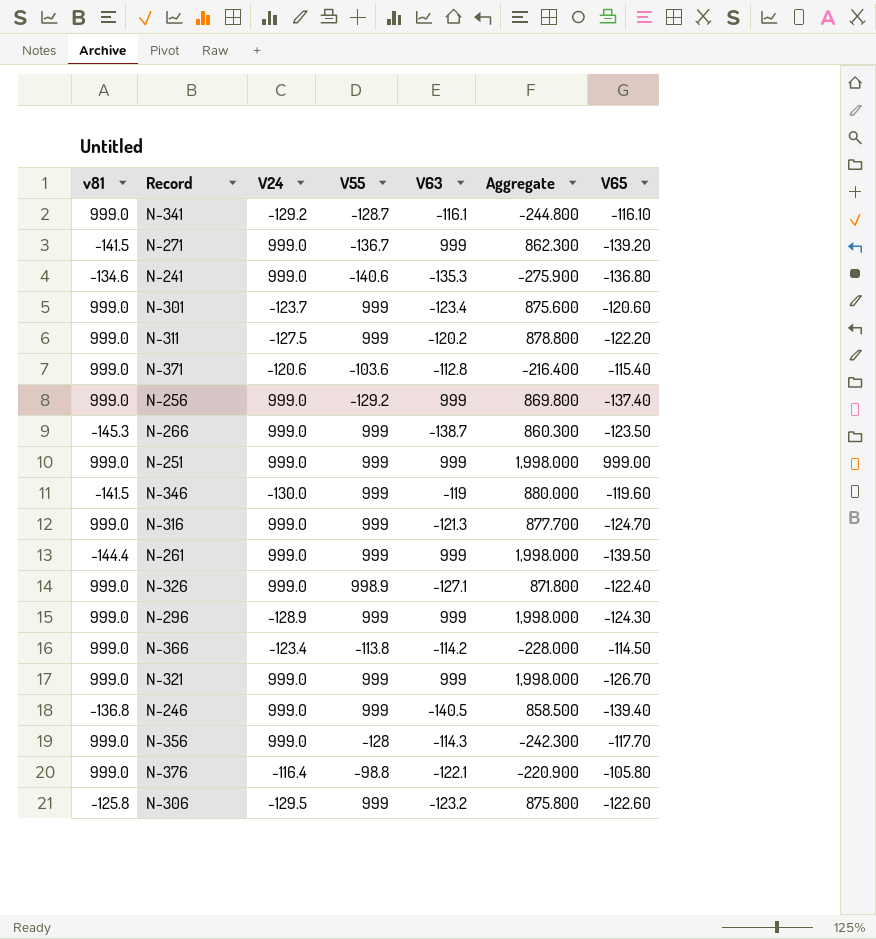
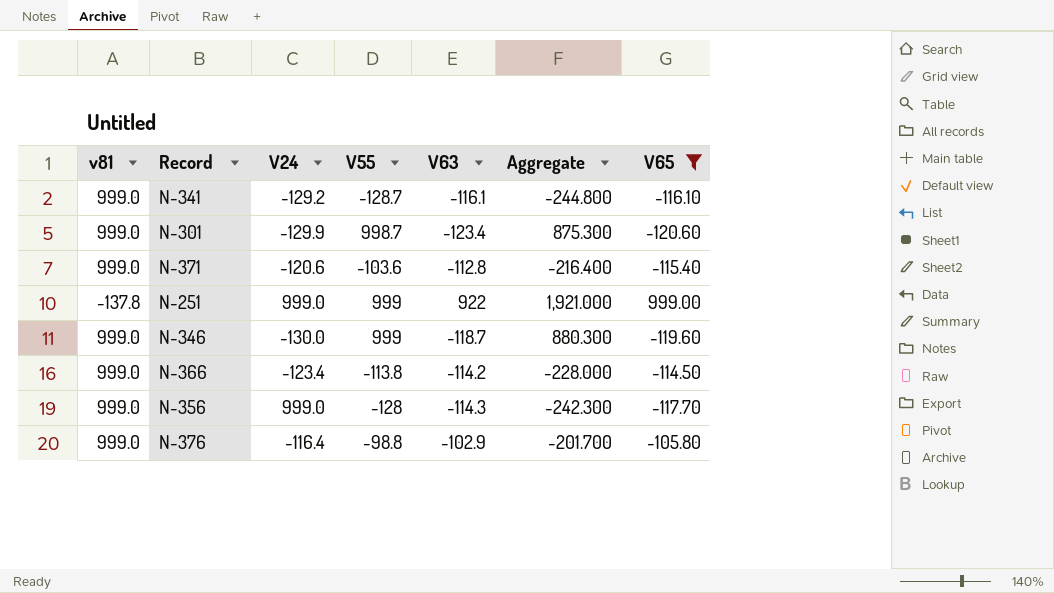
filter: none -> V65 >= -120.60
N-301 | V24: -123.7 -> -129.9
N-301 | V55: 999 -> 998.7
N-301 | Aggregate: 875.600 -> 875.300
N-251 | v81: 999.0 -> -137.8
N-251 | V63: 999 -> 922
N-251 | Aggregate: 1,998.000 -> 1,921.000
N-346 | v81: -141.5 -> 999.0
N-346 | V63: -119 -> -118.7
N-346 | Aggregate: 880.000 -> 880.300
N-376 | V63: -122.1 -> -102.9
N-376 | Aggregate: -220.900 -> -201.700

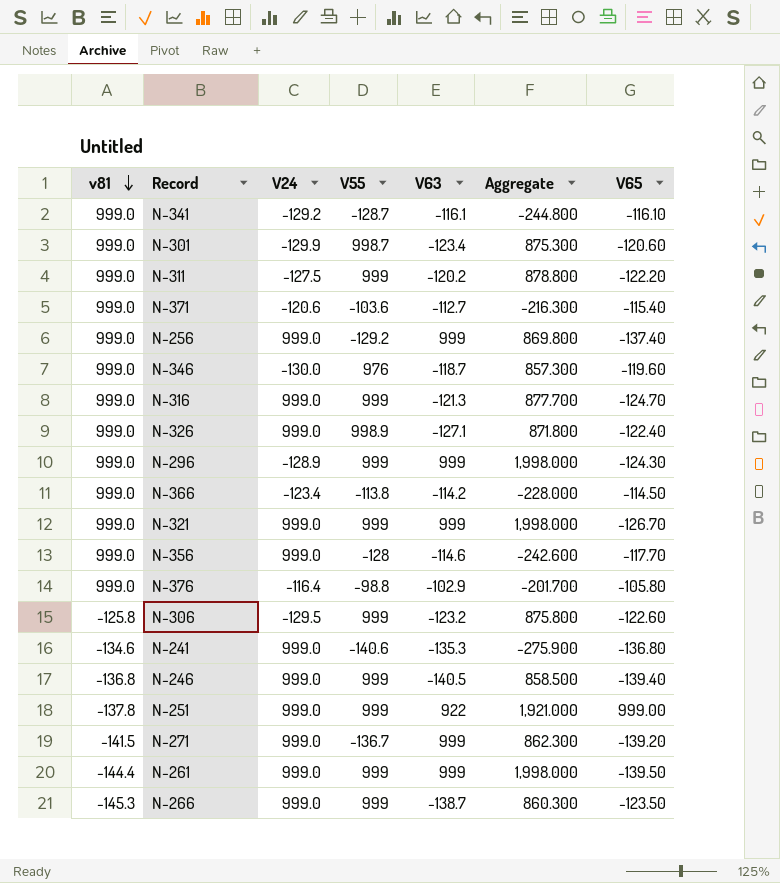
filter: V65 >= -120.60 -> none
row order: none -> v81 descending
N-371 | V63: -112.8 -> -112.7
N-371 | Aggregate: -216.400 -> -216.300
N-346 | V55: 999 -> 976
N-346 | Aggregate: 880.300 -> 857.300
N-356 | V63: -114.3 -> -114.6
N-356 | Aggregate: -242.300 -> -242.600

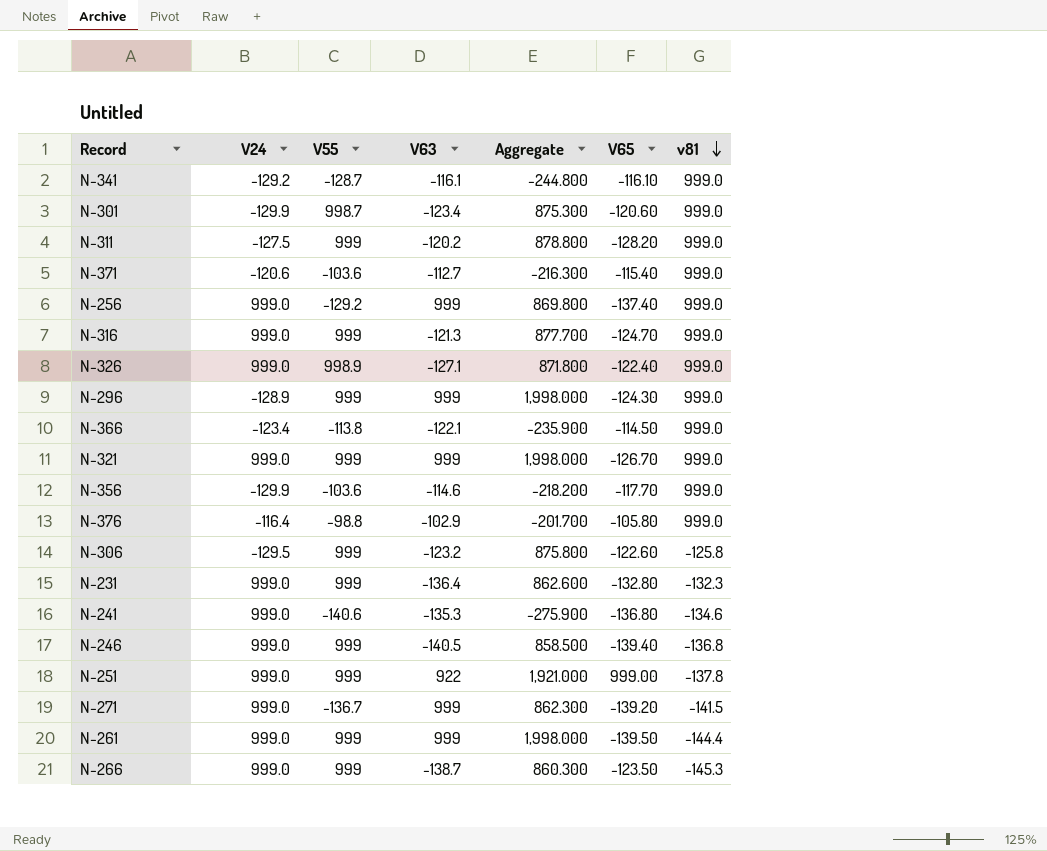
column v81 | position: 1 -> 7
row N-346: 999.0 | -130.0 | 976 | -118.7 | 857.300 | -119.60 -> none
N-311 | V65: -122.20 -> -128.20
N-366 | V63: -114.2 -> -122.1
N-366 | Aggregate: -228.000 -> -235.900
N-356 | V24: 999.0 -> -129.9
N-356 | V55: -128 -> -103.6
N-356 | Aggregate: -242.600 -> -218.200
row N-231: none -> 999.0 | 999 | -136.4 | 862.600 | -132.80 | -132.3

